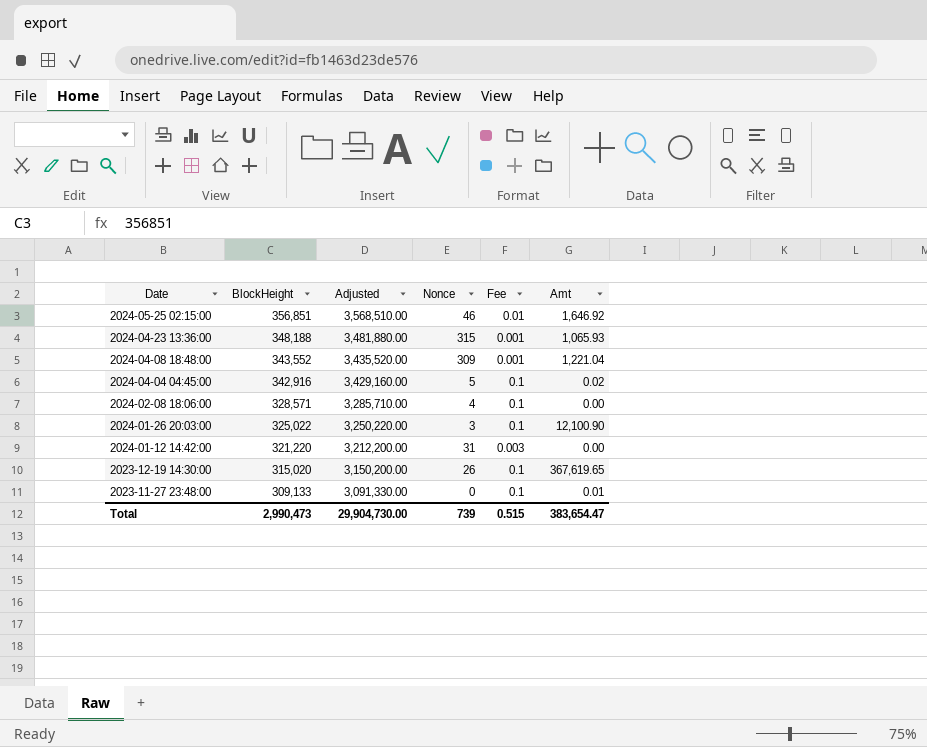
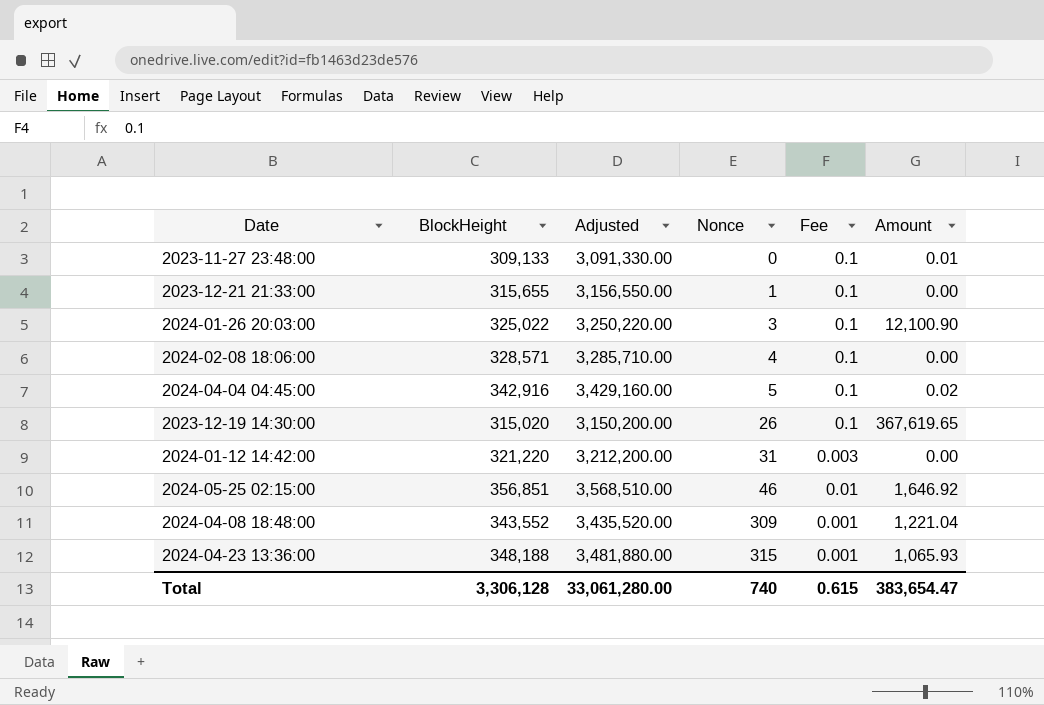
row order: Date descending -> Nonce ascending
column name: Amt -> Amount
row 2023-12-21 21:33:00: none -> 315,655 | 3,156,550.00 | 1 | 0.1 | 0.00
Total | BlockHeight: 2,990,473 -> 3,306,128
Total | Adjusted: 29,904,730.00 -> 33,061,280.00
Total | Nonce: 739 -> 740
Total | Fee: 0.515 -> 0.615

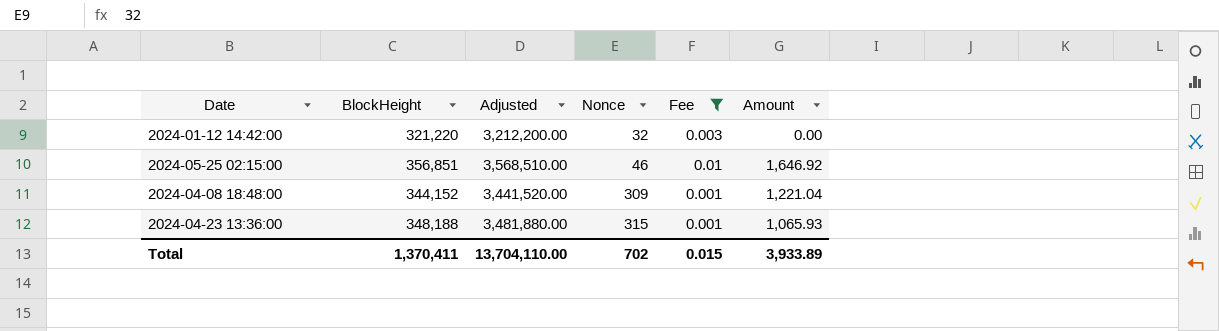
filter: none -> Fee != 0.1
2024-01-12 14:42:00 | Nonce: 31 -> 32
2024-04-08 18:48:00 | BlockHeight: 343,552 -> 344,152
2024-04-08 18:48:00 | Adjusted: 3,435,520.00 -> 3,441,520.00
Total | BlockHeight: 3,306,128 -> 1,370,411
Total | Adjusted: 33,061,280.00 -> 13,704,110.00
Total | Nonce: 740 -> 702
Total | Fee: 0.615 -> 0.015
Total | Amount: 383,654.47 -> 3,933.89

